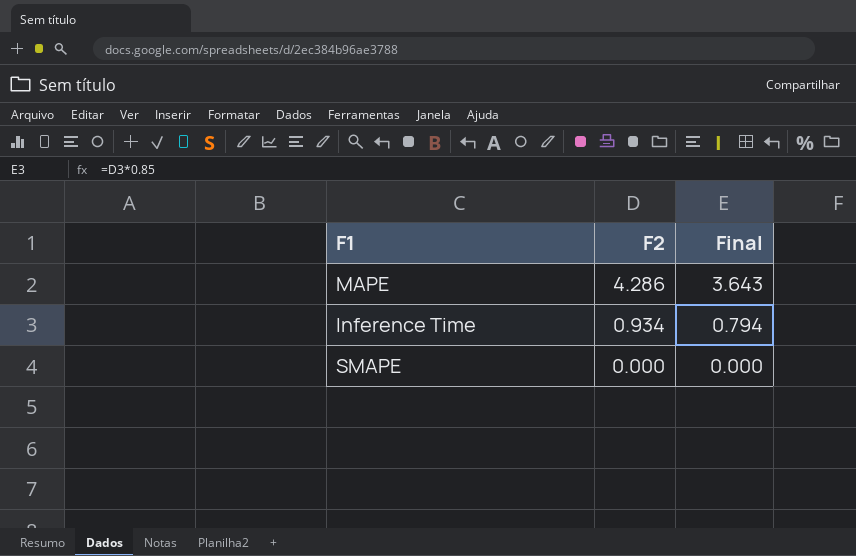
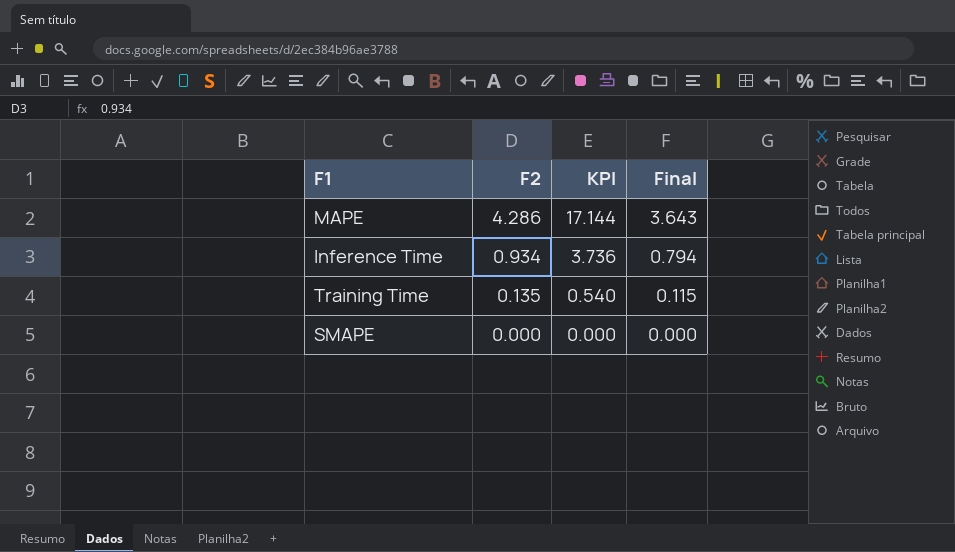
column KPI | formula: none -> [F2] * 4
row Training Time: none -> 0.135 | 0.540 | 0.115

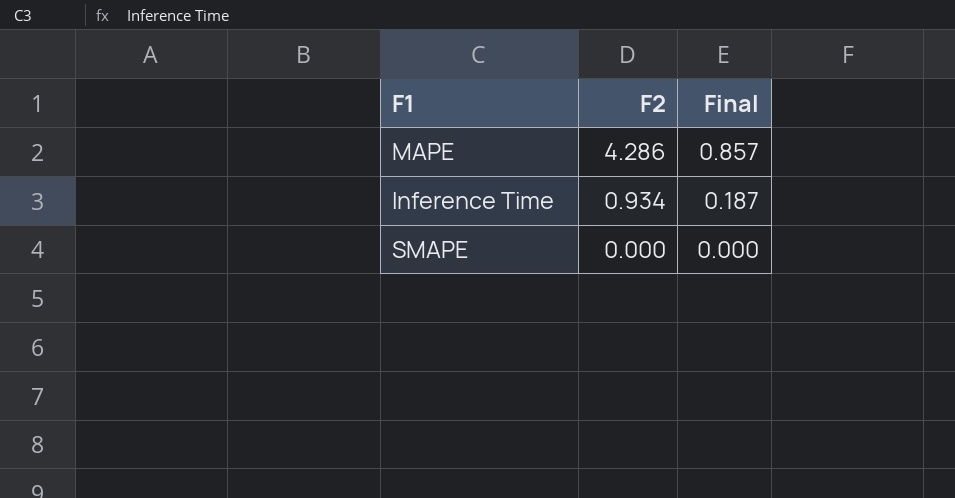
column KPI | formula: [F2] * 4 -> none
column Final | formula: [F2] * 0.85 -> [F2] * 0.2
row Training Time: 0.135 | 0.540 | 0.115 -> none

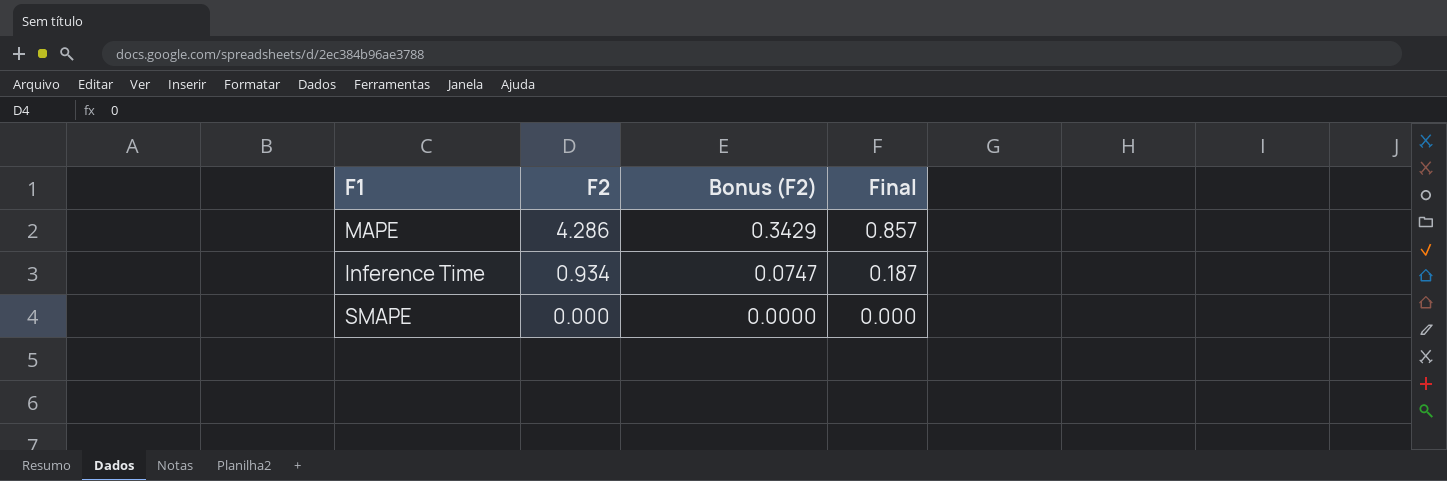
column Bonus (F2) | formula: none -> [F2] * 0.08

